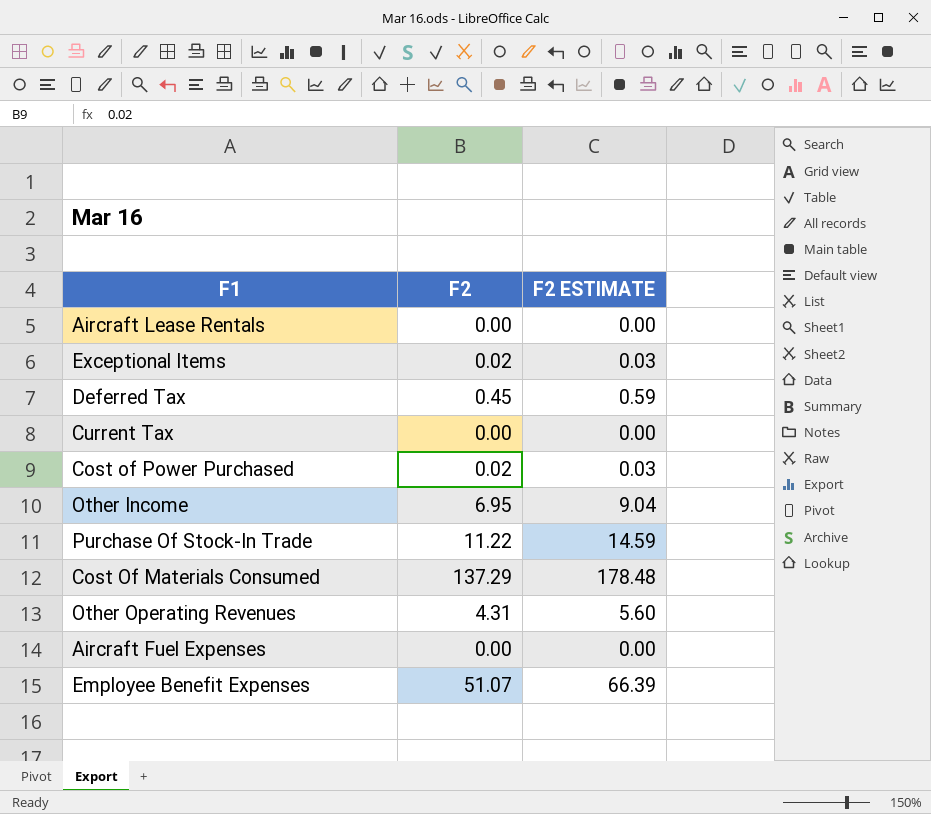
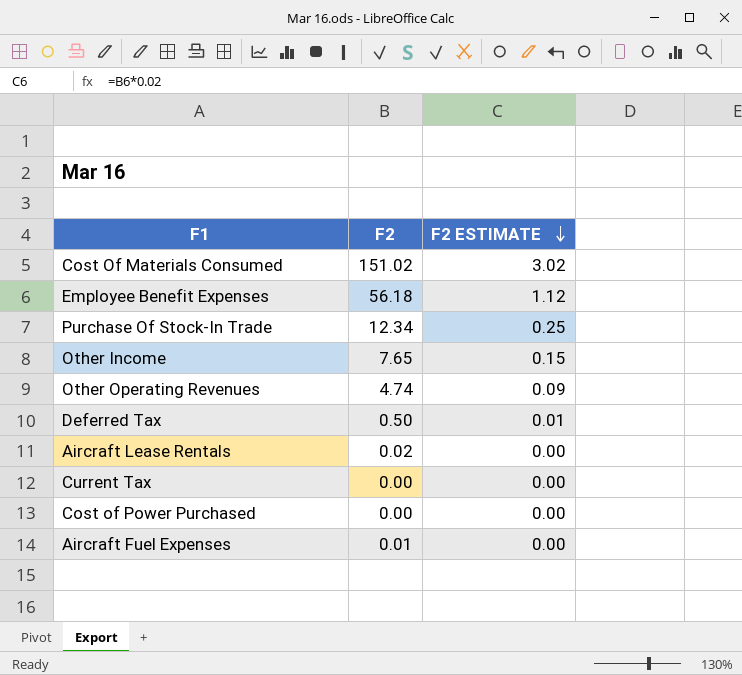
row order: none -> F2 ESTIMATE descending
column F2 ESTIMATE | formula: [F2] * 1.3 -> [F2] * 0.02
row Exceptional Items: 0.02 | 0.03 -> none
Cost Of Materials Consumed | F2: 137.29 -> 151.02
Employee Benefit Expenses | F2: 51.07 -> 56.18
Purchase Of Stock-In Trade | F2: 11.22 -> 12.34
Other Income | F2: 6.95 -> 7.65
Other Operating Revenues | F2: 4.31 -> 4.74
Deferred Tax | F2: 0.45 -> 0.50
Aircraft Lease Rentals | F2: 0.00 -> 0.02
Cost of Power Purchased | F2: 0.02 -> 0.00
Aircraft Fuel Expenses | F2: 0.00 -> 0.01

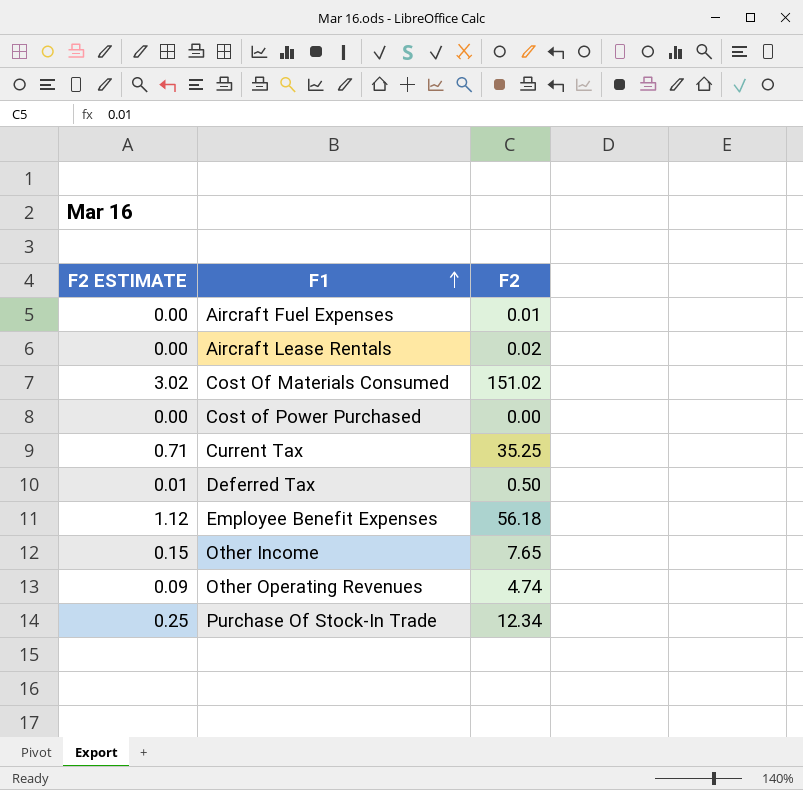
row order: F2 ESTIMATE descending -> F1 ascending
column F2 ESTIMATE | position: 3 -> 1
Current Tax | F2 ESTIMATE: 0.00 -> 0.71
Current Tax | F2: 0.00 -> 35.25

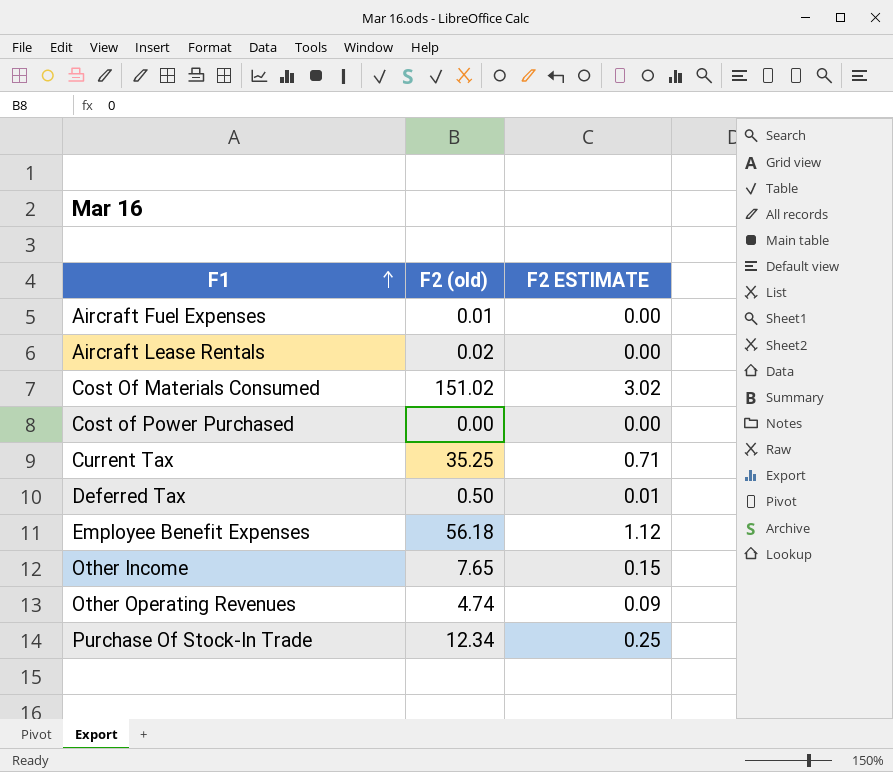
column name: F2 -> F2 (old)
column F2 ESTIMATE | position: 1 -> 3

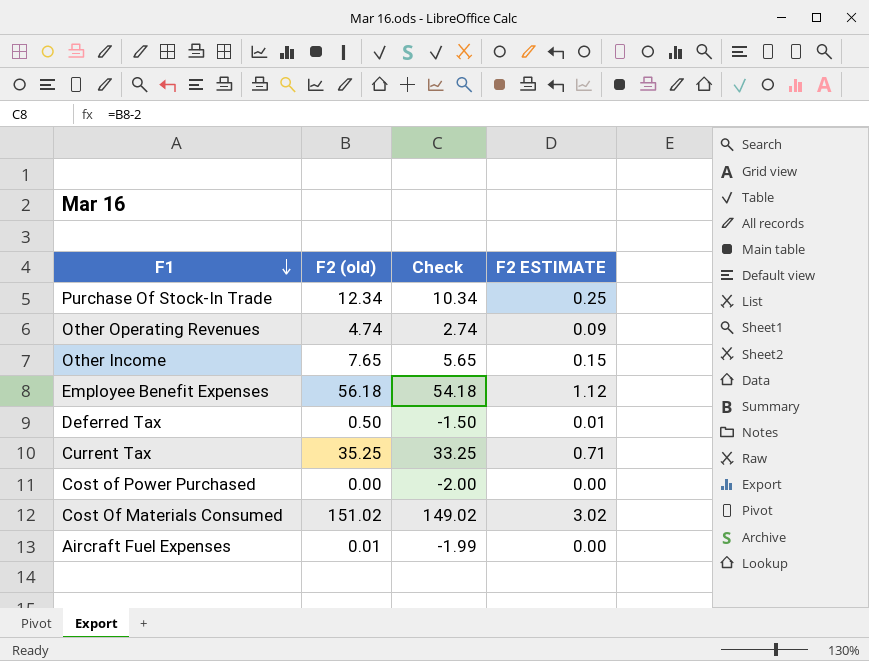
row order: F1 ascending -> F1 descending
column Check | formula: none -> [F2 (old)] - 2
row Aircraft Lease Rentals: 0.02 | 0.00 -> none

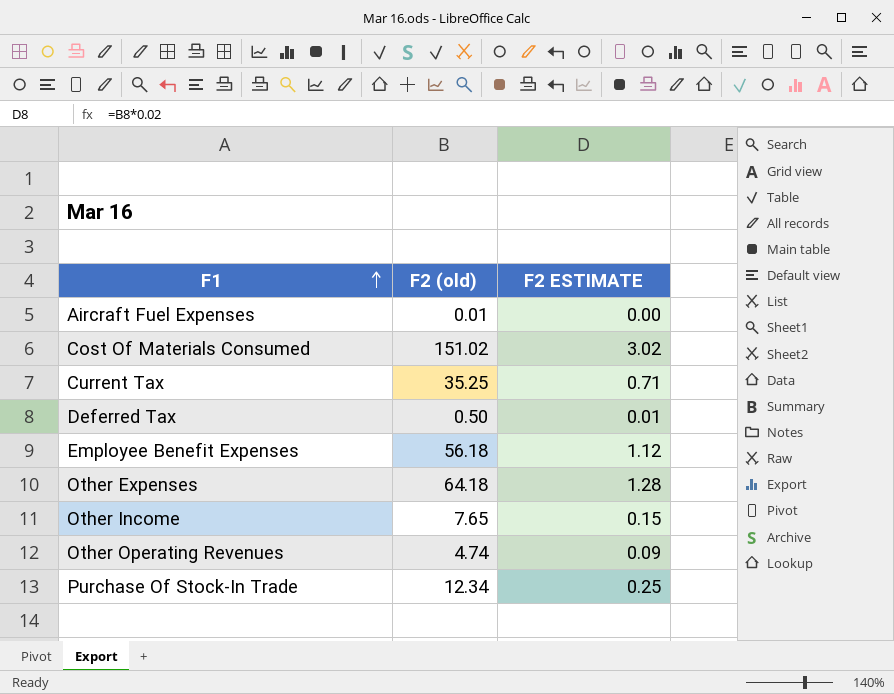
row order: F1 descending -> F1 ascending
column Check | formula: [F2 (old)] - 2 -> none
row Cost of Power Purchased: 0.00 | -2.00 | 0.00 -> none
row Other Expenses: none -> 64.18 | 1.28

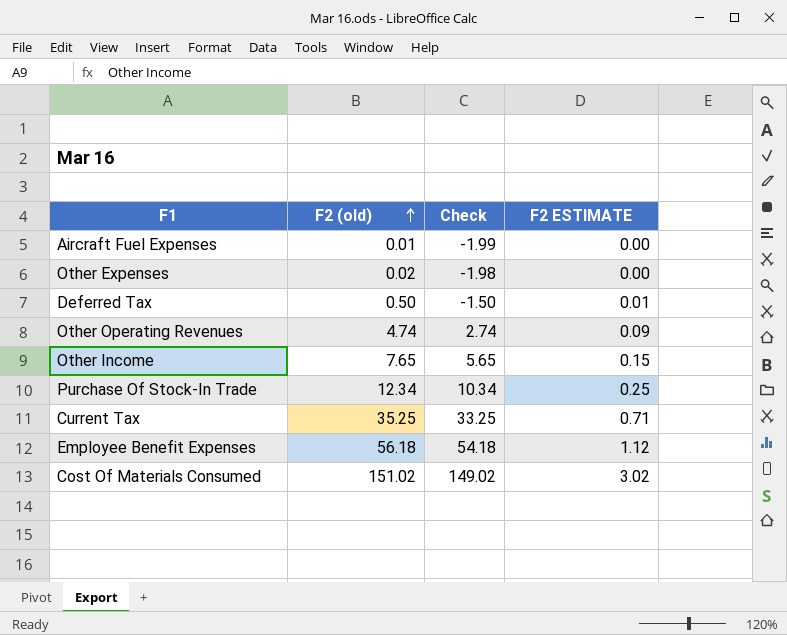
row order: F1 ascending -> F2 (old) ascending
column Check | formula: none -> [F2 (old)] - 2
Other Expenses | F2 (old): 64.18 -> 0.02
Other Expenses | F2 ESTIMATE: 1.28 -> 0.00

